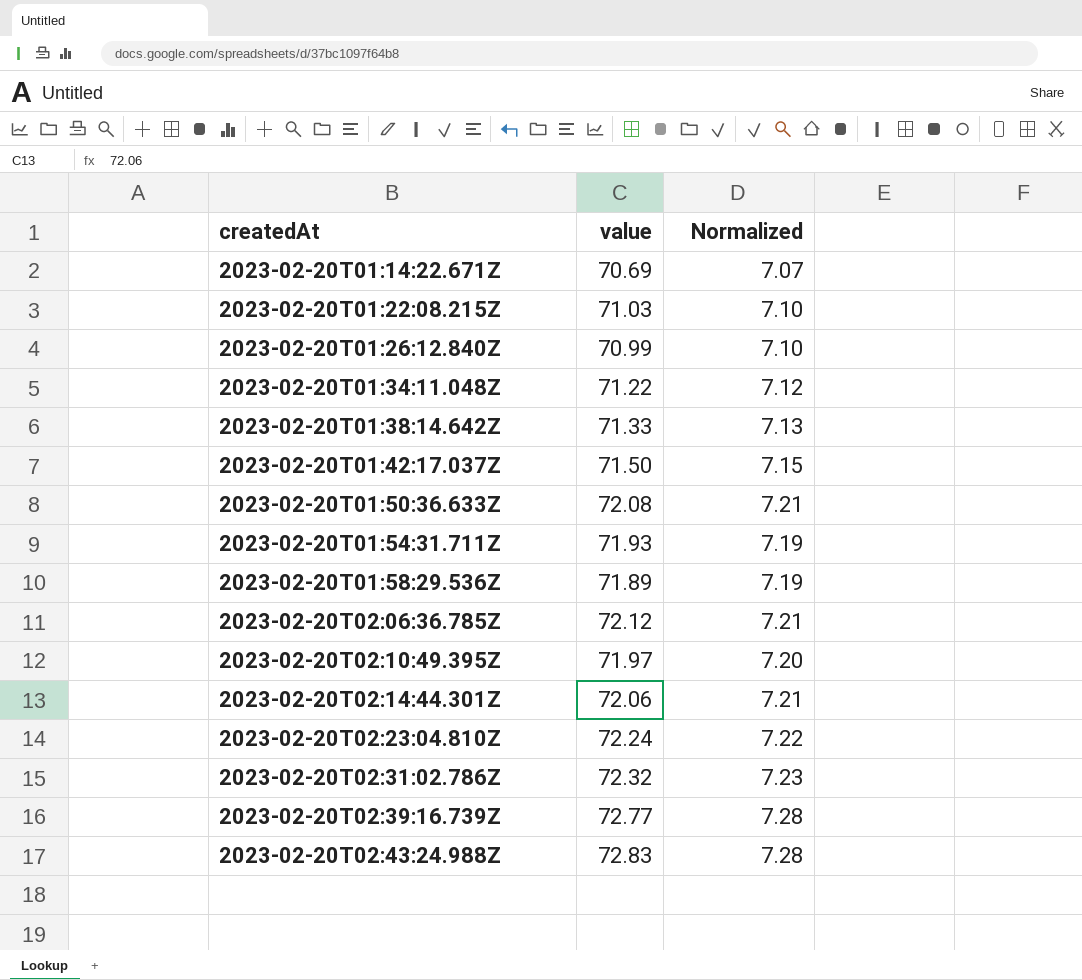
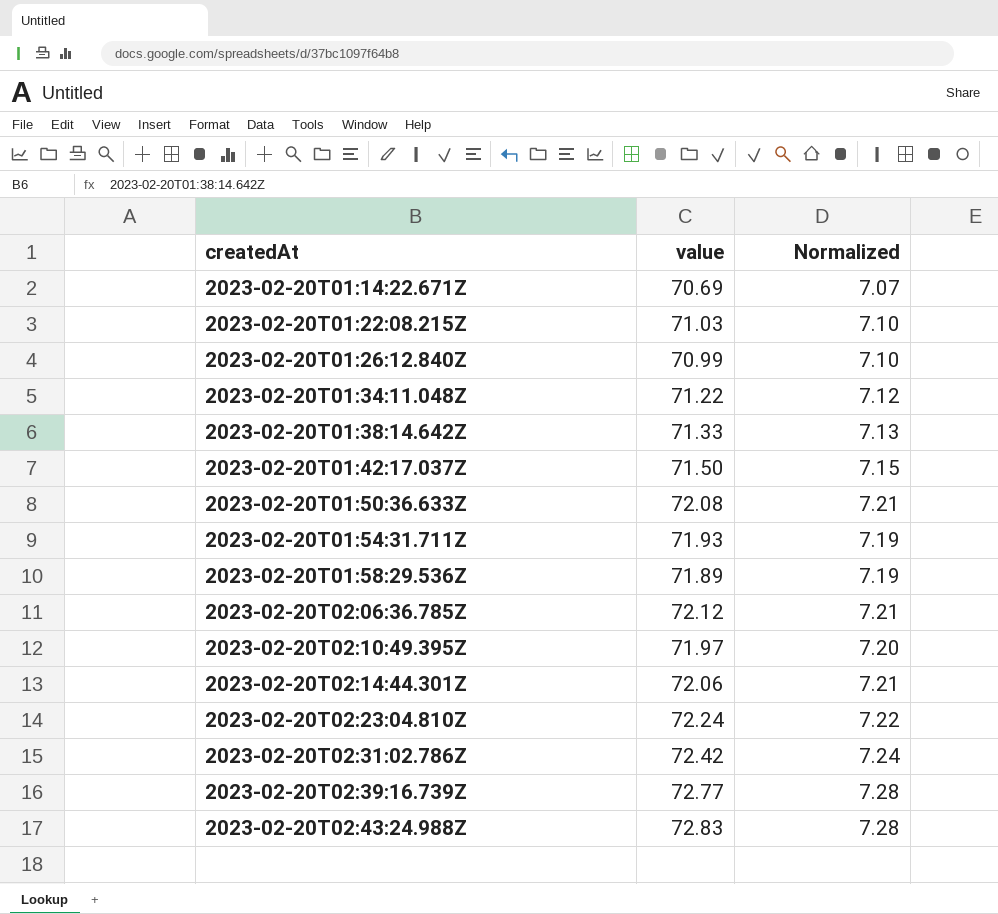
2023-02-20T02:31:02.786Z | value: 72.32 -> 72.42
2023-02-20T02:31:02.786Z | Normalized: 7.23 -> 7.24

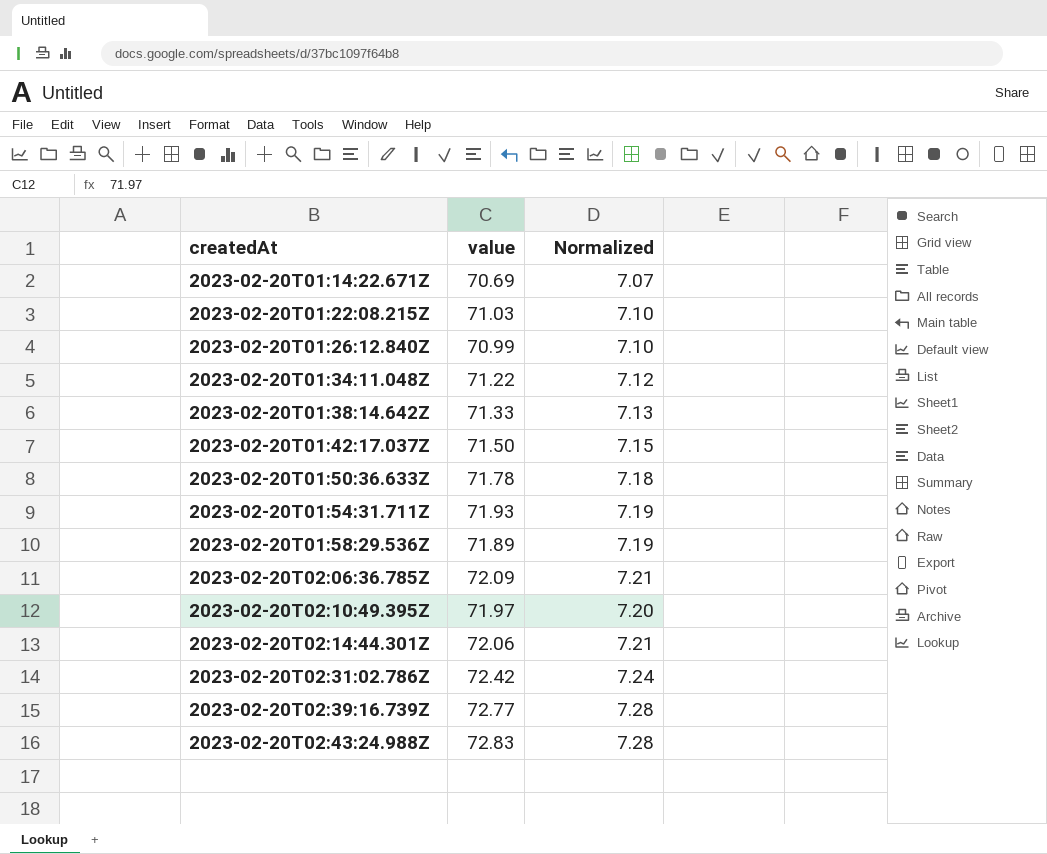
row 2023-02-20T02:23:04.810Z: 72.24 | 7.22 -> none
2023-02-20T01:50:36.633Z | value: 72.08 -> 71.78
2023-02-20T01:50:36.633Z | Normalized: 7.21 -> 7.18
2023-02-20T02:06:36.785Z | value: 72.12 -> 72.09

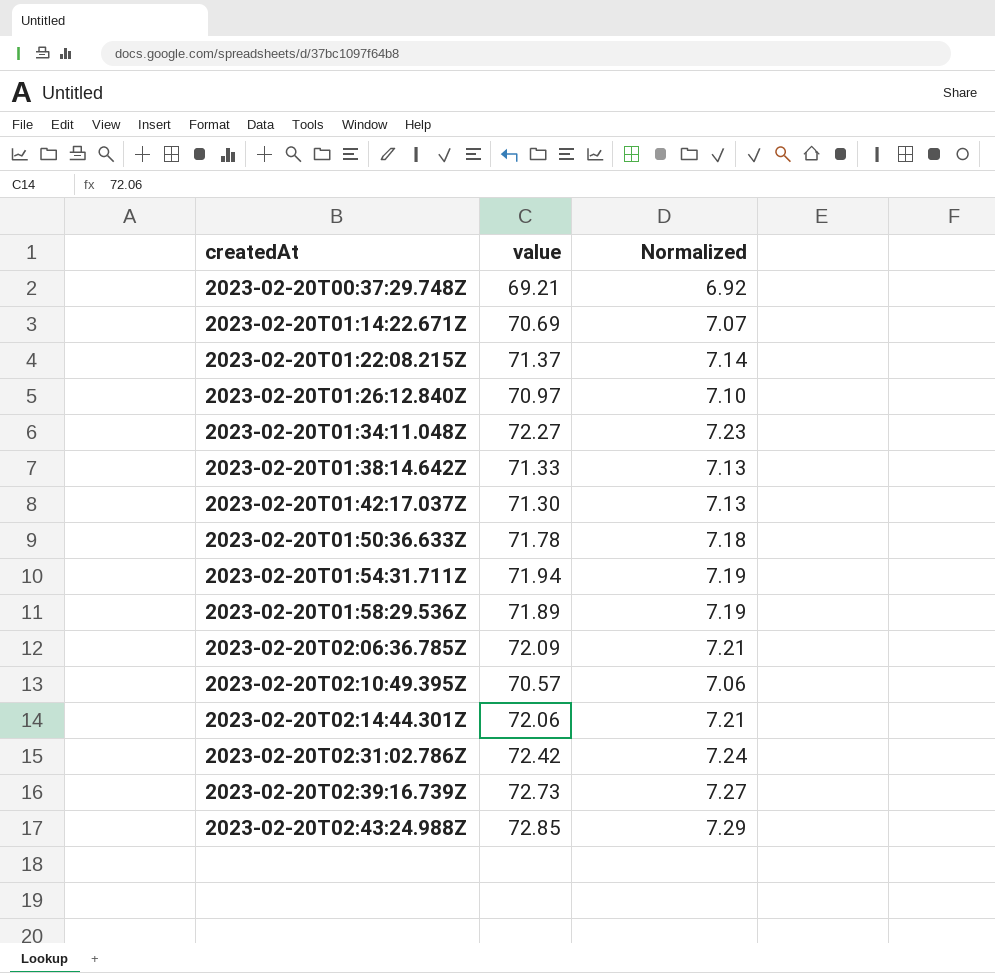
row 2023-02-20T00:37:29.748Z: none -> 69.21 | 6.92
2023-02-20T01:22:08.215Z | value: 71.03 -> 71.37
2023-02-20T01:22:08.215Z | Normalized: 7.10 -> 7.14
2023-02-20T01:26:12.840Z | value: 70.99 -> 70.97
2023-02-20T01:34:11.048Z | value: 71.22 -> 72.27
2023-02-20T01:34:11.048Z | Normalized: 7.12 -> 7.23
2023-02-20T01:42:17.037Z | value: 71.50 -> 71.30
2023-02-20T01:42:17.037Z | Normalized: 7.15 -> 7.13
2023-02-20T01:54:31.711Z | value: 71.93 -> 71.94
2023-02-20T02:10:49.395Z | value: 71.97 -> 70.57
2023-02-20T02:10:49.395Z | Normalized: 7.20 -> 7.06
2023-02-20T02:39:16.739Z | value: 72.77 -> 72.73
2023-02-20T02:39:16.739Z | Normalized: 7.28 -> 7.27
2023-02-20T02:43:24.988Z | value: 72.83 -> 72.85
2023-02-20T02:43:24.988Z | Normalized: 7.28 -> 7.29

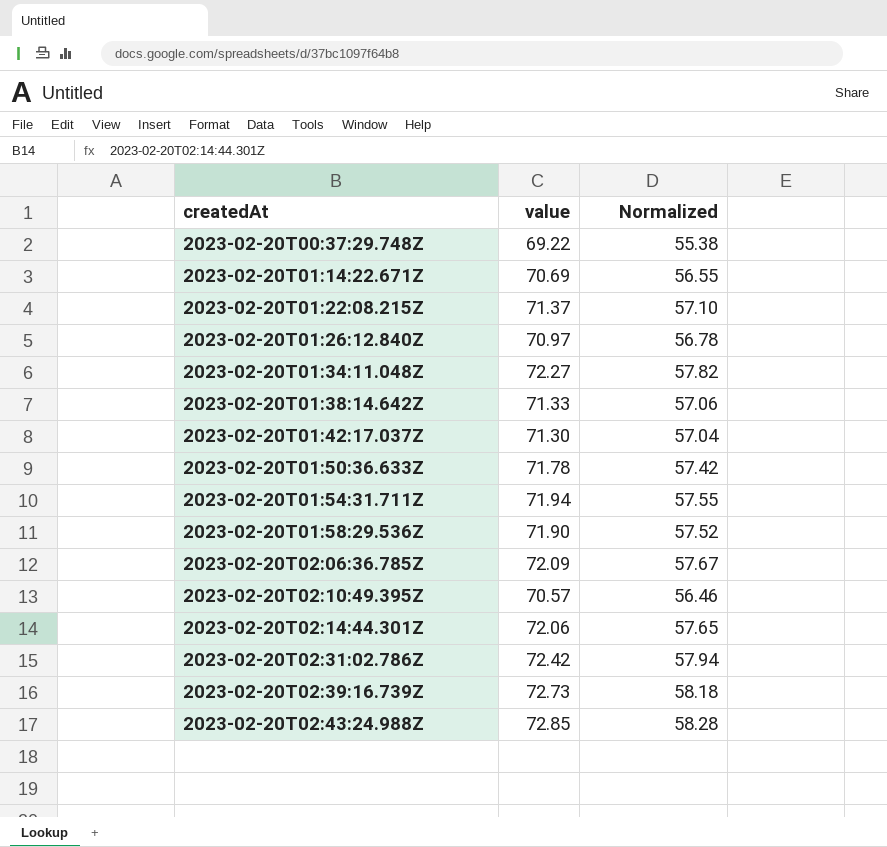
column Normalized | formula: [value] * 0.1 -> [value] * 0.8
2023-02-20T00:37:29.748Z | value: 69.21 -> 69.22
2023-02-20T01:58:29.536Z | value: 71.89 -> 71.90

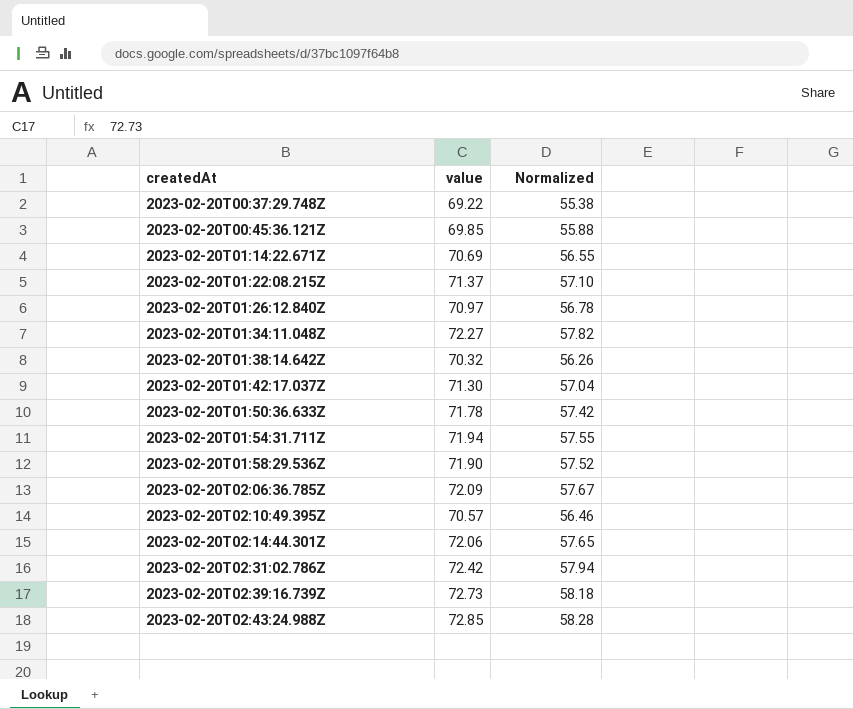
row 2023-02-20T00:45:36.121Z: none -> 69.85 | 55.88
2023-02-20T01:38:14.642Z | value: 71.33 -> 70.32
2023-02-20T01:38:14.642Z | Normalized: 57.06 -> 56.26

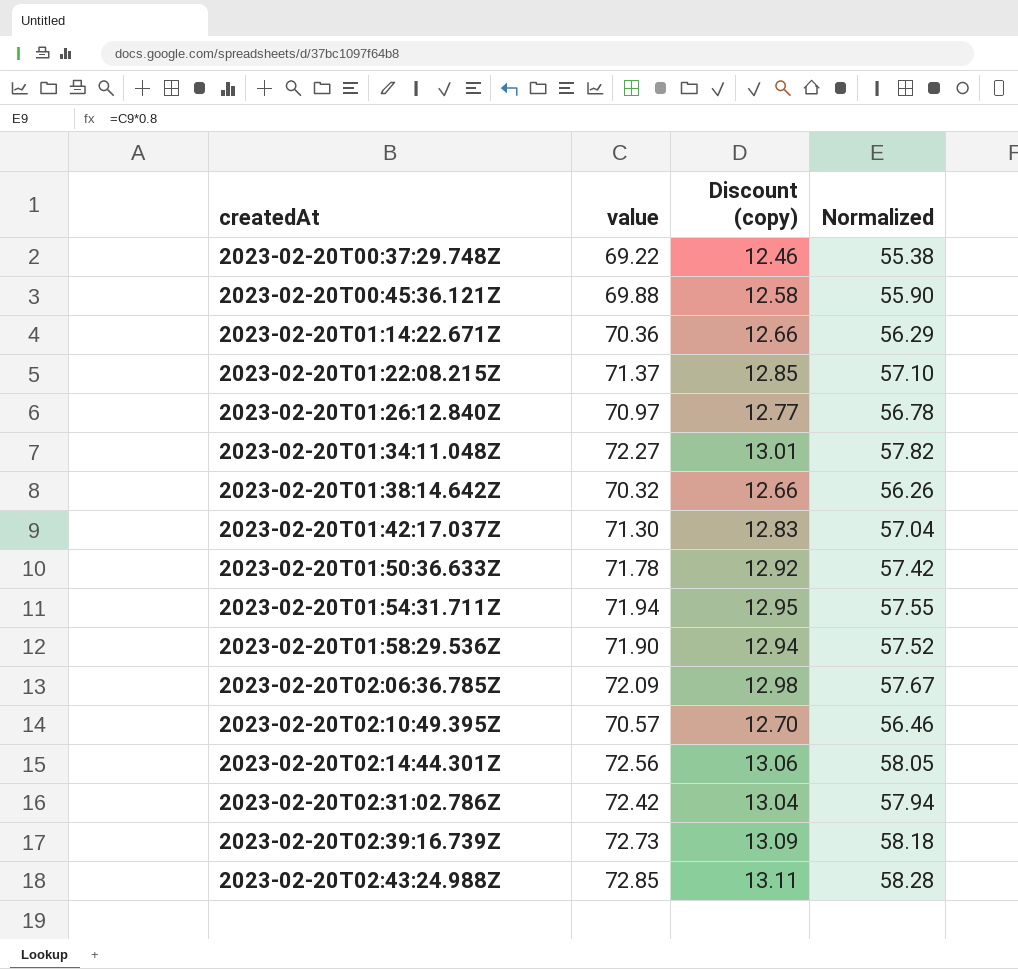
column Discount (copy) | formula: none -> [value] * 0.18
2023-02-20T00:45:36.121Z | value: 69.85 -> 69.88
2023-02-20T00:45:36.121Z | Normalized: 55.88 -> 55.90
2023-02-20T01:14:22.671Z | value: 70.69 -> 70.36
2023-02-20T01:14:22.671Z | Normalized: 56.55 -> 56.29
2023-02-20T02:14:44.301Z | value: 72.06 -> 72.56
2023-02-20T02:14:44.301Z | Normalized: 57.65 -> 58.05

